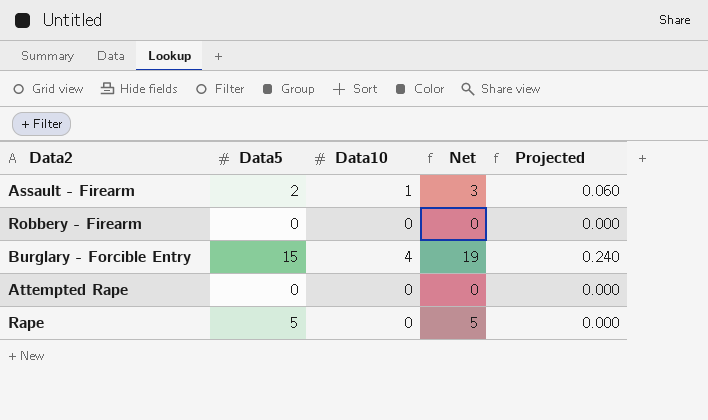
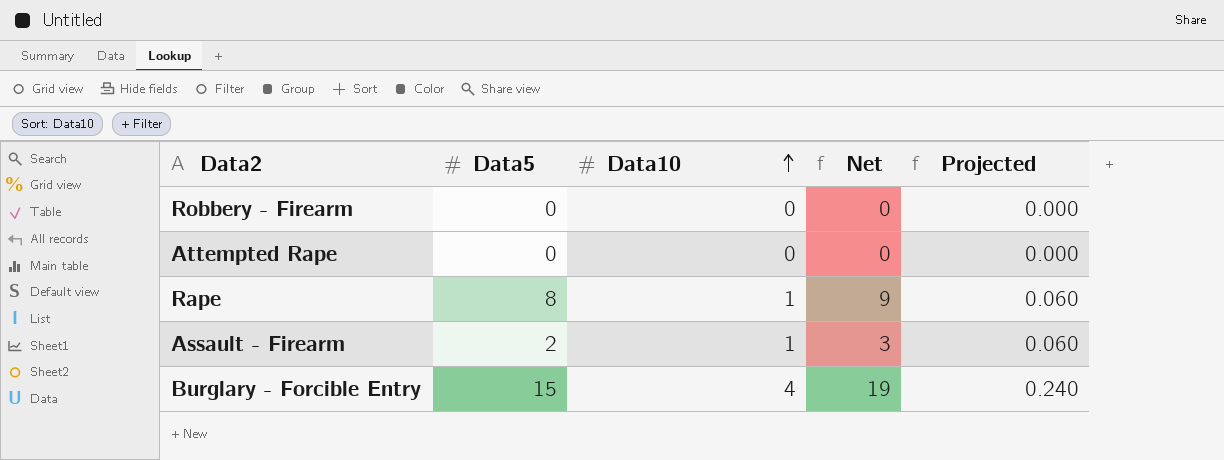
row order: none -> Data10 ascending
Rape | Data5: 5 -> 8
Rape | Data10: 0 -> 1
Rape | Net: 5 -> 9
Rape | Projected: 0.000 -> 0.060

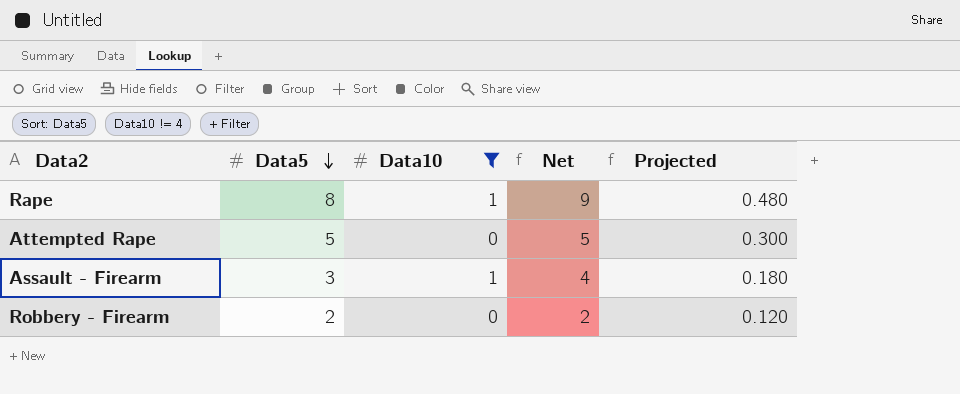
filter: none -> Data10 != 4
row order: Data10 ascending -> Data5 descending
column Projected | formula: [Data10] * 0.06 -> [Data5] * 0.06
Attempted Rape | Data5: 0 -> 5
Attempted Rape | Net: 0 -> 5
Assault - Firearm | Data5: 2 -> 3
Assault - Firearm | Net: 3 -> 4
Robbery - Firearm | Data5: 0 -> 2
Robbery - Firearm | Net: 0 -> 2

